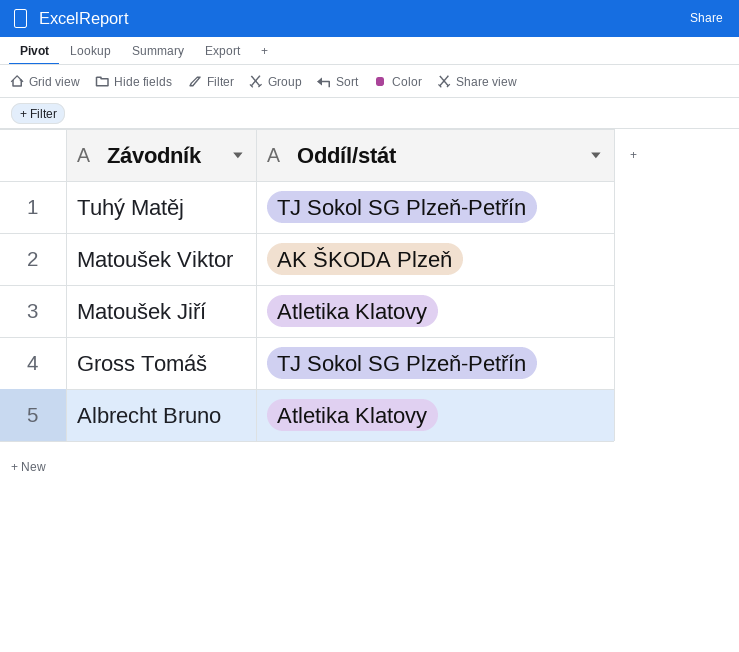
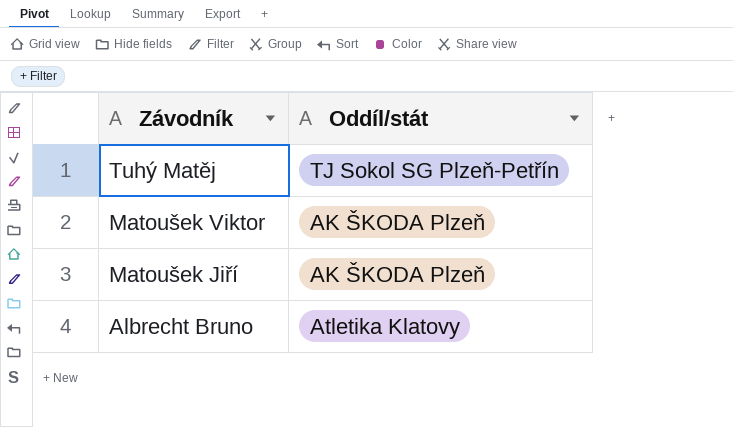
row Gross Tomáš: TJ Sokol SG Plzeň-Petřín -> none
Matoušek Jiří | Oddíl/stát: Atletika Klatovy -> AK ŠKODA Plzeň

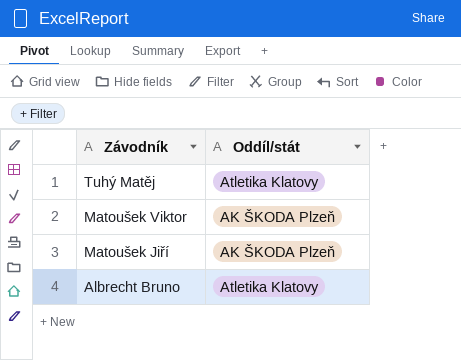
Tuhý Matěj | Oddíl/stát: TJ Sokol SG Plzeň-Petřín -> Atletika Klatovy

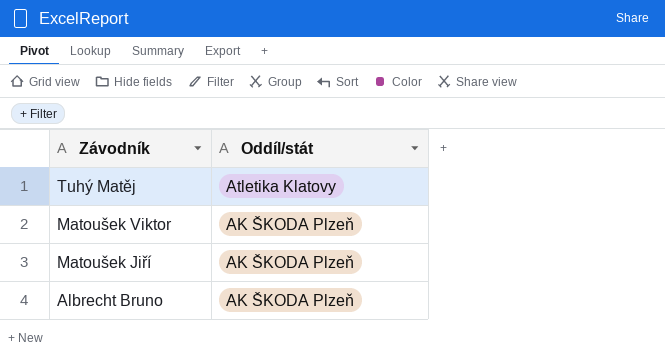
Albrecht Bruno | Oddíl/stát: Atletika Klatovy -> AK ŠKODA Plzeň

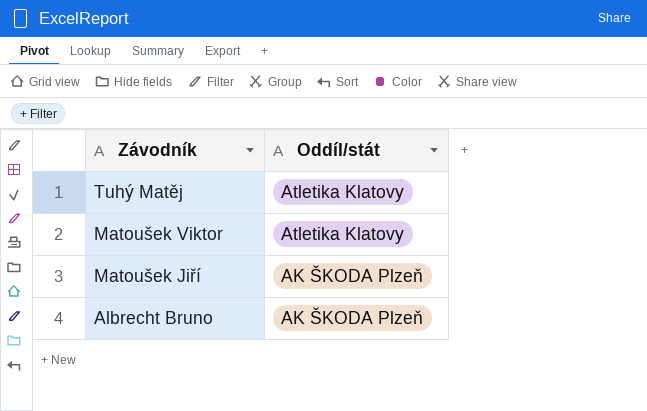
Matoušek Viktor | Oddíl/stát: AK ŠKODA Plzeň -> Atletika Klatovy

